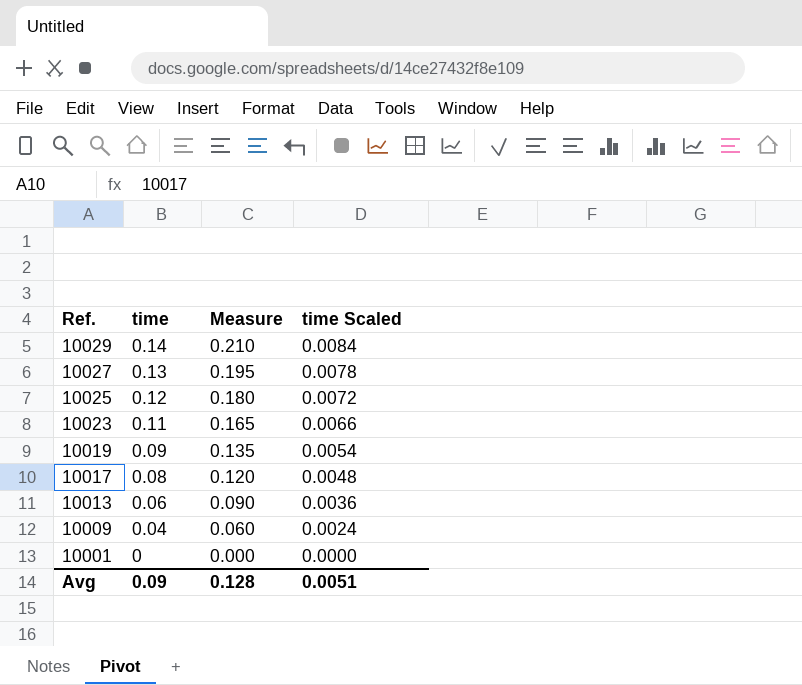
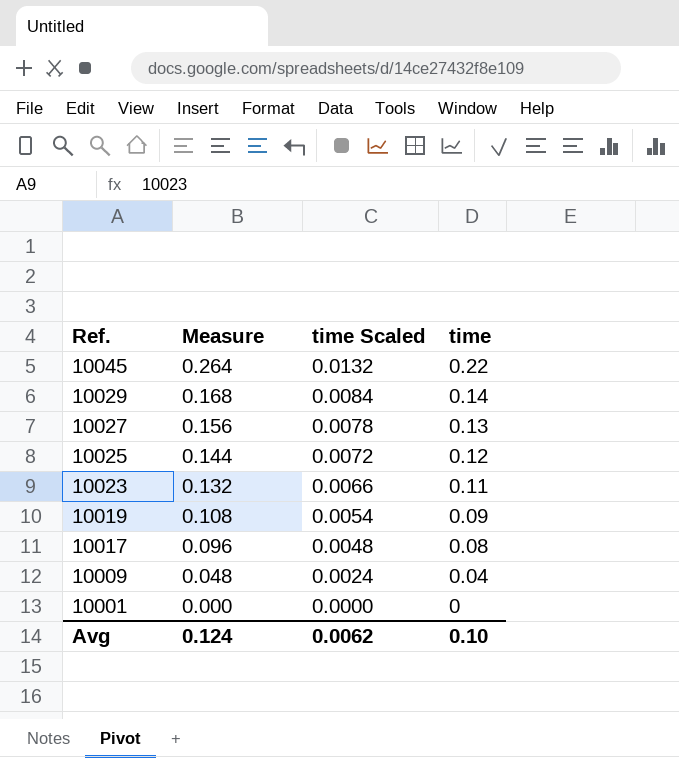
column Measure | formula: [time] * 1.5 -> [time] * 1.2
column time | position: 2 -> 4
row 10013: 0.06 | 0.090 | 0.0036 -> none
row 10045: none -> 0.264 | 0.0132 | 0.22
Avg | Measure: 0.128 -> 0.124
Avg | time Scaled: 0.0051 -> 0.0062
Avg | time: 0.09 -> 0.10

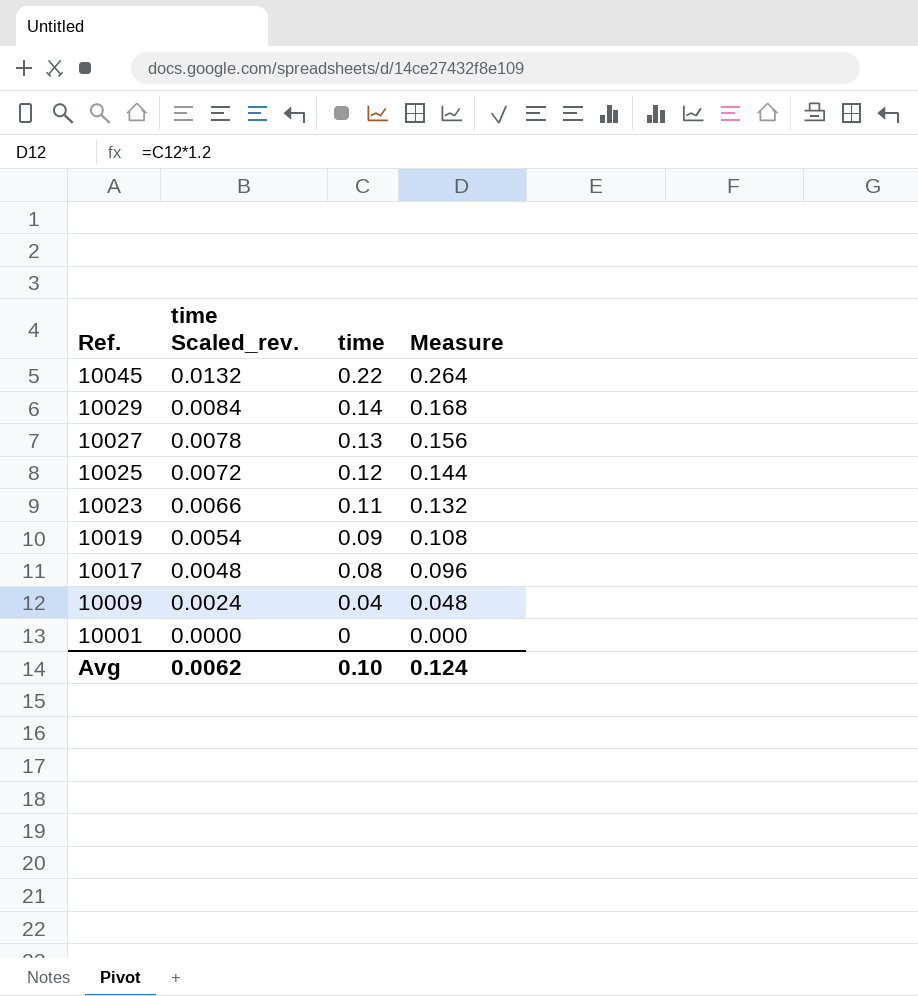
column name: time Scaled -> time Scaled_rev.
column Measure | position: 2 -> 4

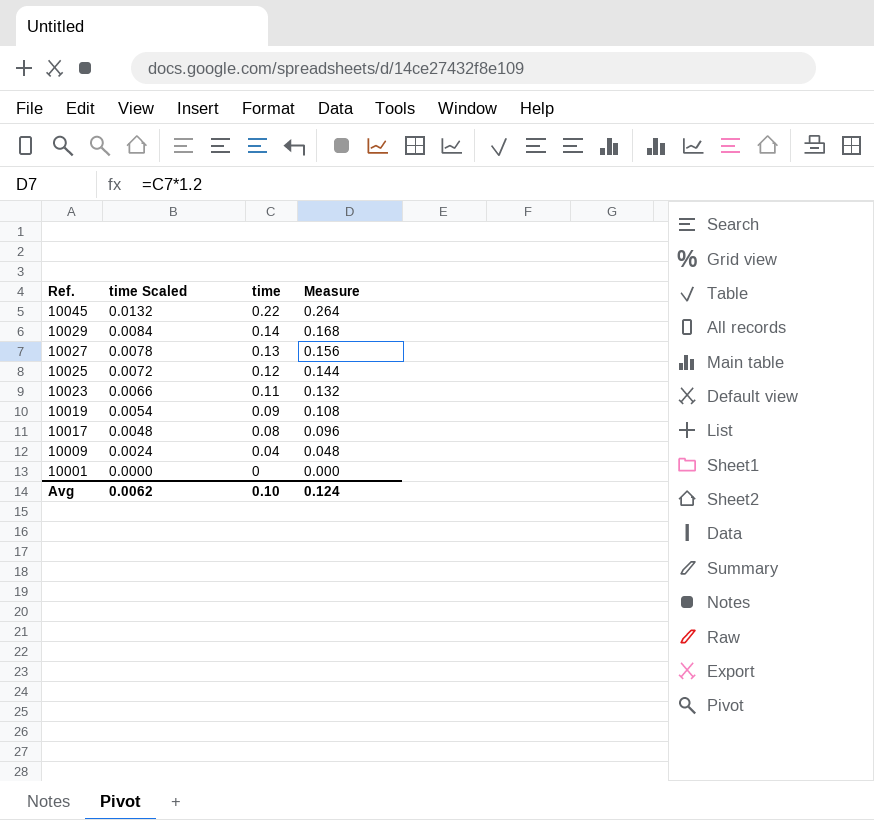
column name: time Scaled_rev. -> time Scaled

